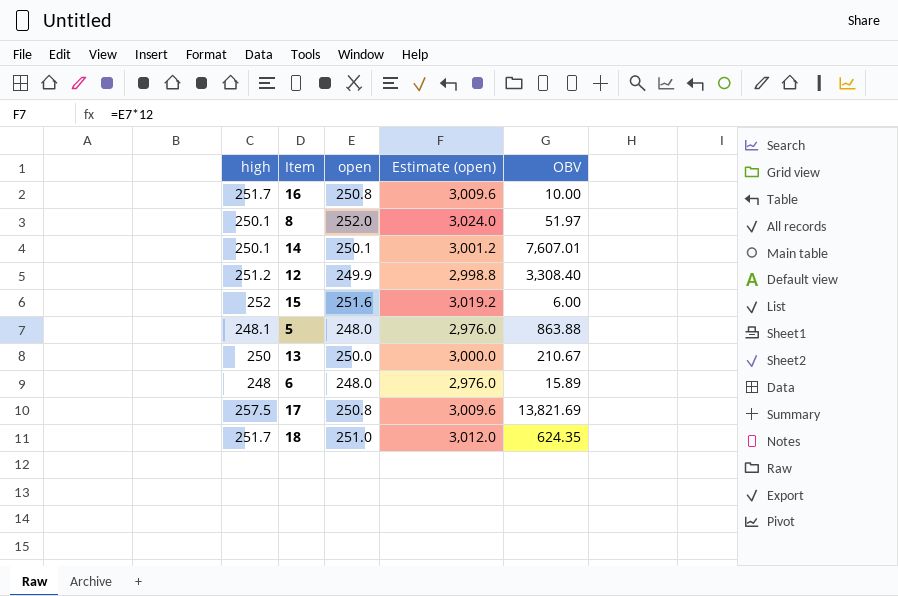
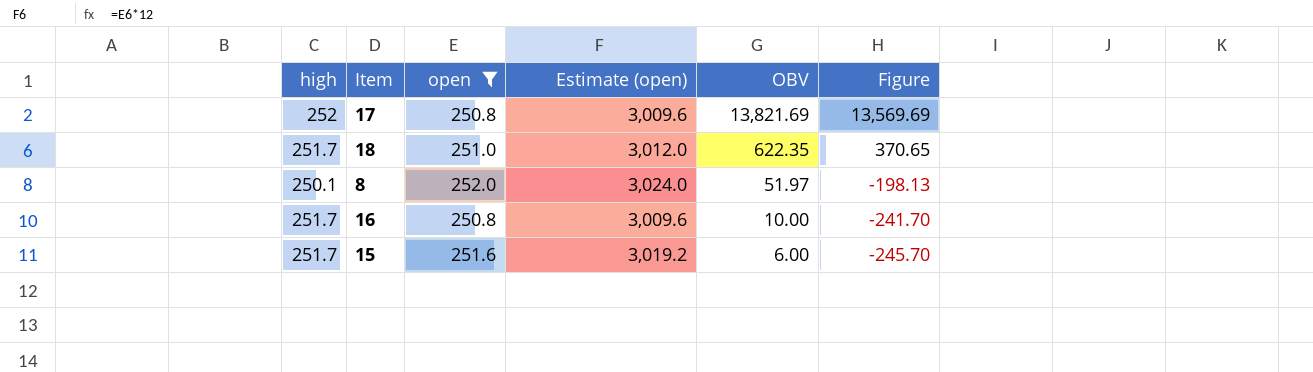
filter: none -> open >= 250.8
row order: none -> OBV descending
column Figure | formula: none -> [OBV] - [high]
17 | high: 257.5 -> 252
18 | OBV: 624.35 -> 622.35
15 | high: 252 -> 251.7

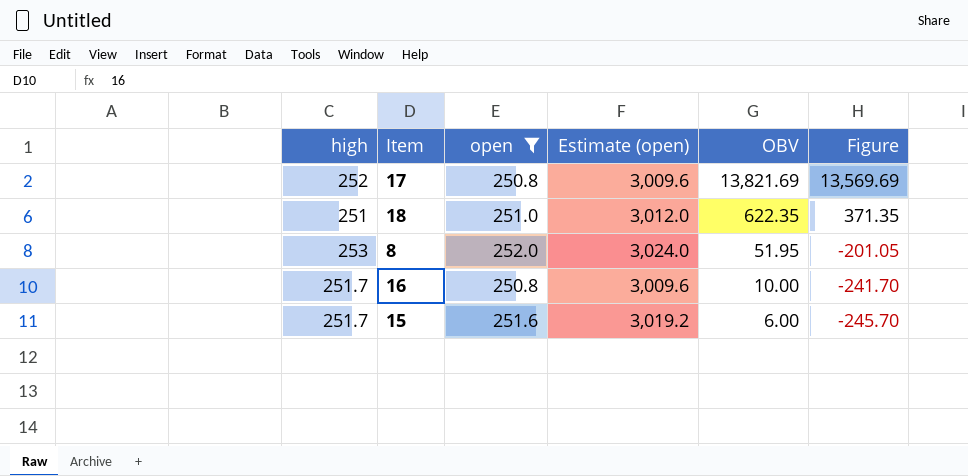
18 | high: 251.7 -> 251
18 | Figure: 370.65 -> 371.35
8 | high: 250.1 -> 253
8 | OBV: 51.97 -> 51.95
8 | Figure: -198.13 -> -201.05

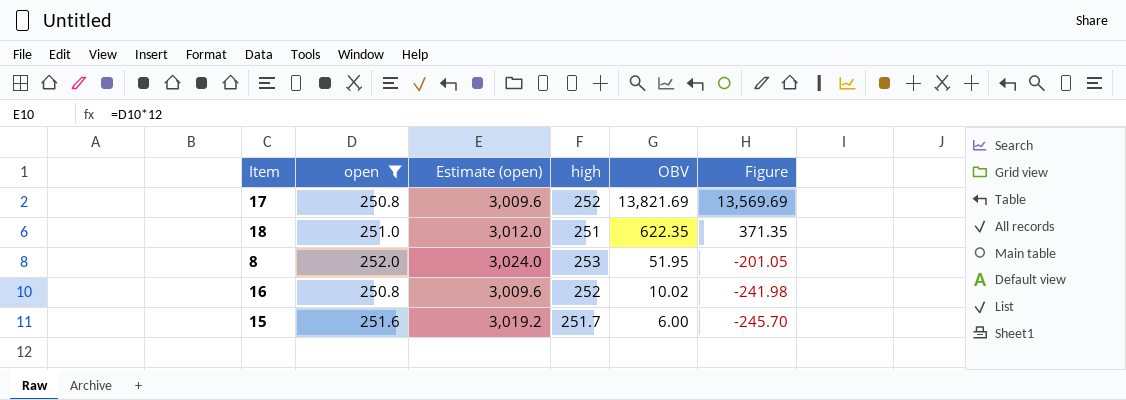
column high | position: 1 -> 4
16 | high: 251.7 -> 252
16 | OBV: 10.00 -> 10.02
16 | Figure: -241.70 -> -241.98

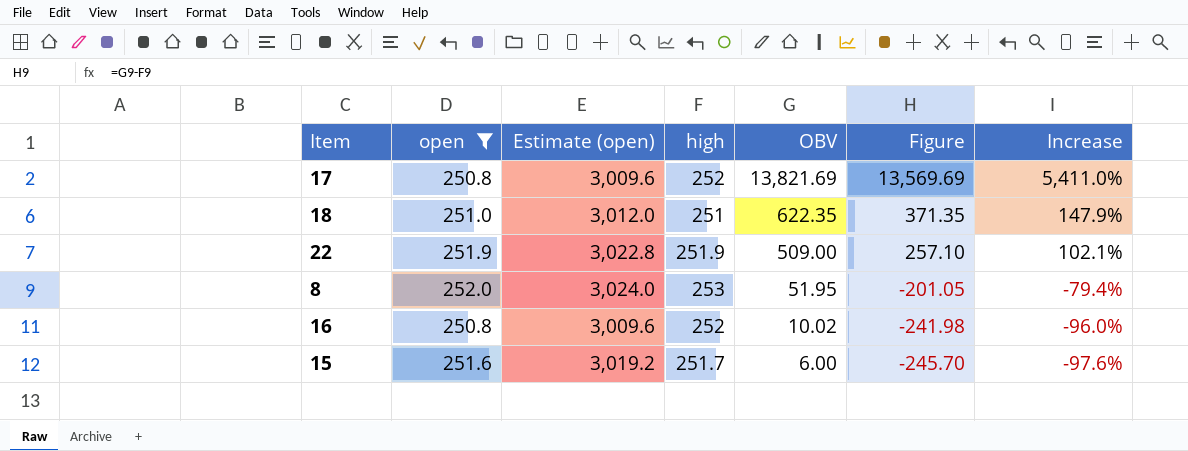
column Increase | formula: none -> ([OBV] - [open]) / [open]
row 22: none -> 251.9 | 3,022.8 | 251.9 | 509.00 | 257.10 | 102.1%

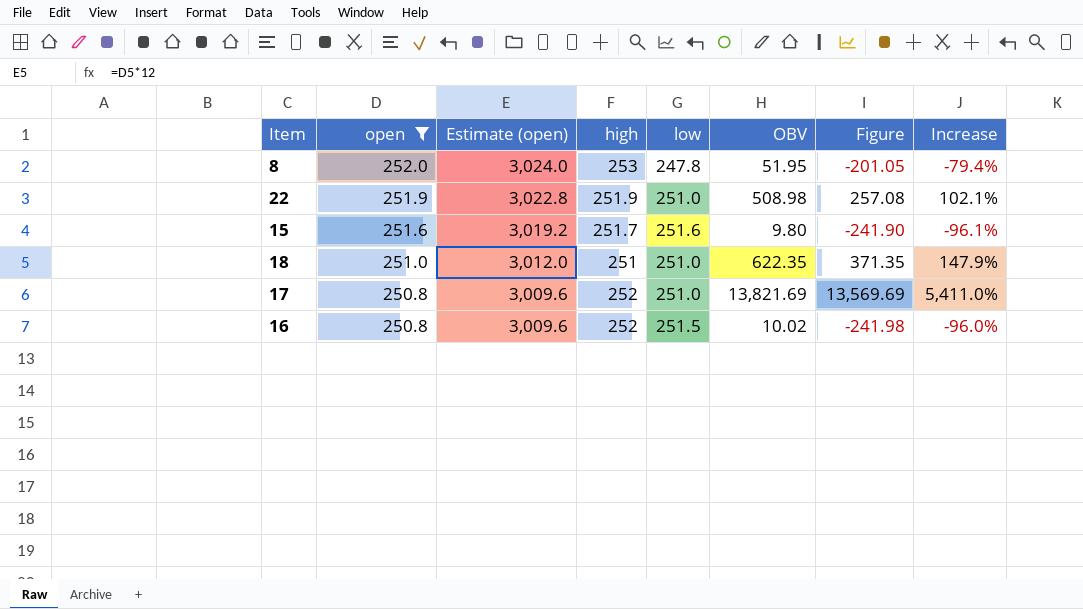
row order: OBV descending -> open descending
column low | position: none -> 5
22 | OBV: 509.00 -> 508.98
22 | Figure: 257.10 -> 257.08
15 | OBV: 6.00 -> 9.80
15 | Figure: -245.70 -> -241.90
15 | Increase: -97.6% -> -96.1%

